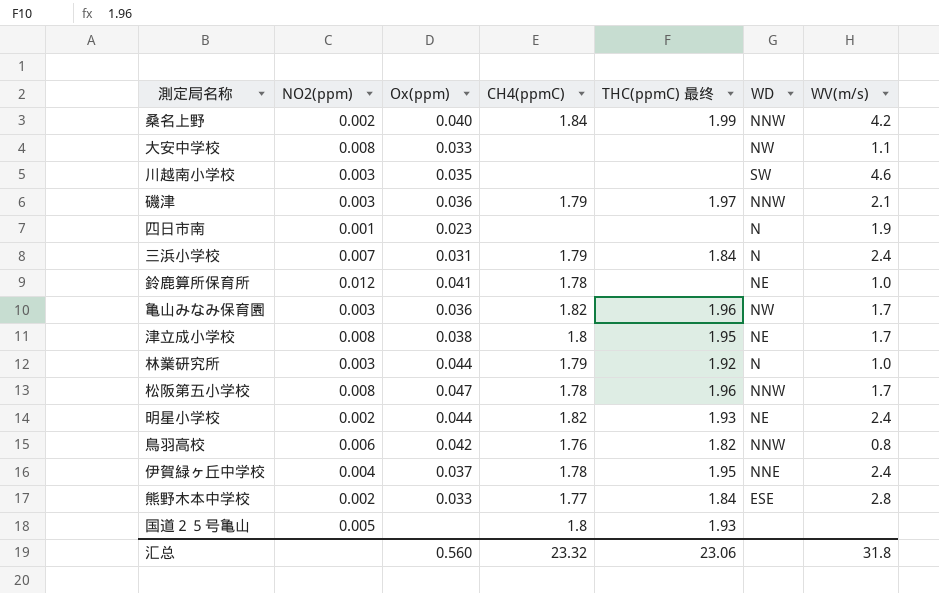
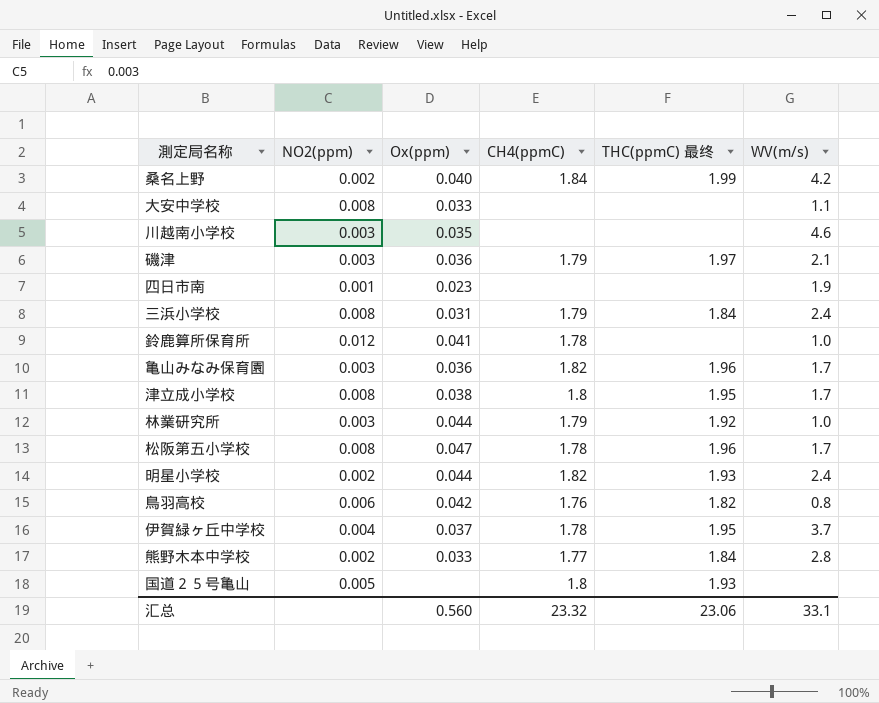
column WD | position: 6 -> none
三浜小学校 | NO2(ppm): 0.007 -> 0.008
伊賀緑ヶ丘中学校 | WV(m/s): 2.4 -> 3.7
汇总 | WV(m/s): 31.8 -> 33.1

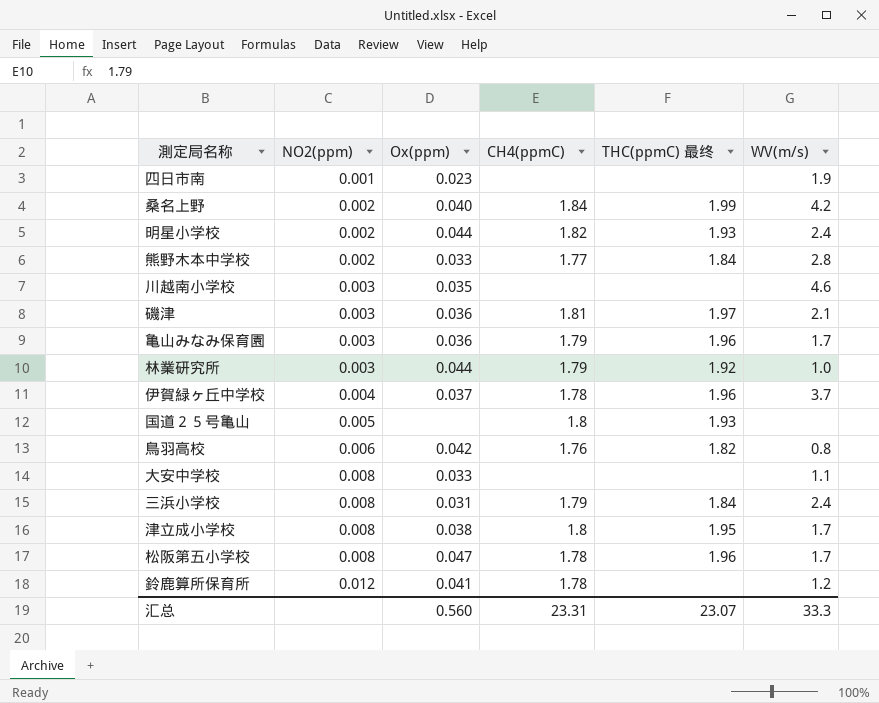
row order: none -> NO2(ppm) ascending
磯津 | CH4(ppmC): 1.79 -> 1.81
亀山みなみ保育園 | CH4(ppmC): 1.82 -> 1.79
伊賀緑ヶ丘中学校 | THC(ppmC) 最终: 1.95 -> 1.96
鈴鹿算所保育所 | WV(m/s): 1.0 -> 1.2
汇总 | CH4(ppmC): 23.32 -> 23.31
汇总 | THC(ppmC) 最终: 23.06 -> 23.07
汇总 | WV(m/s): 33.1 -> 33.3

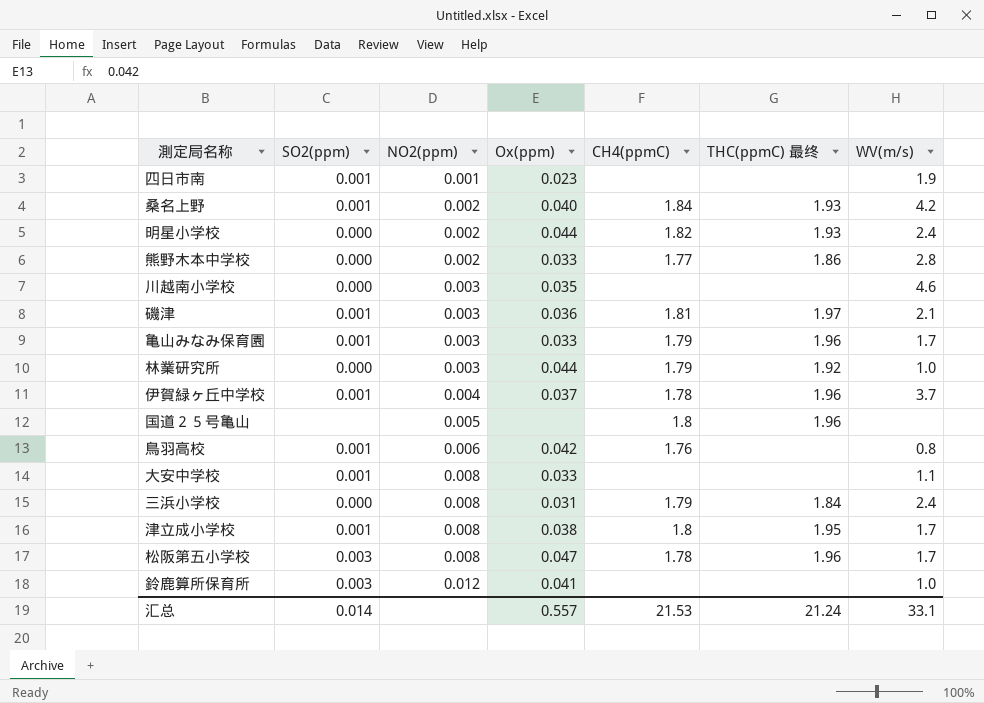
column SO2(ppm) | position: none -> 2
桑名上野 | THC(ppmC) 最终: 1.99 -> 1.93
熊野木本中学校 | THC(ppmC) 最终: 1.84 -> 1.86
亀山みなみ保育園 | Ox(ppm): 0.036 -> 0.033
国道２５号亀山 | THC(ppmC) 最终: 1.93 -> 1.96
鳥羽高校 | THC(ppmC) 最终: 1.82 -> none
鈴鹿算所保育所 | CH4(ppmC): 1.78 -> none
鈴鹿算所保育所 | WV(m/s): 1.2 -> 1.0
汇总 | Ox(ppm): 0.560 -> 0.557
汇总 | CH4(ppmC): 23.31 -> 21.53
汇总 | THC(ppmC) 最终: 23.07 -> 21.24
汇总 | WV(m/s): 33.3 -> 33.1

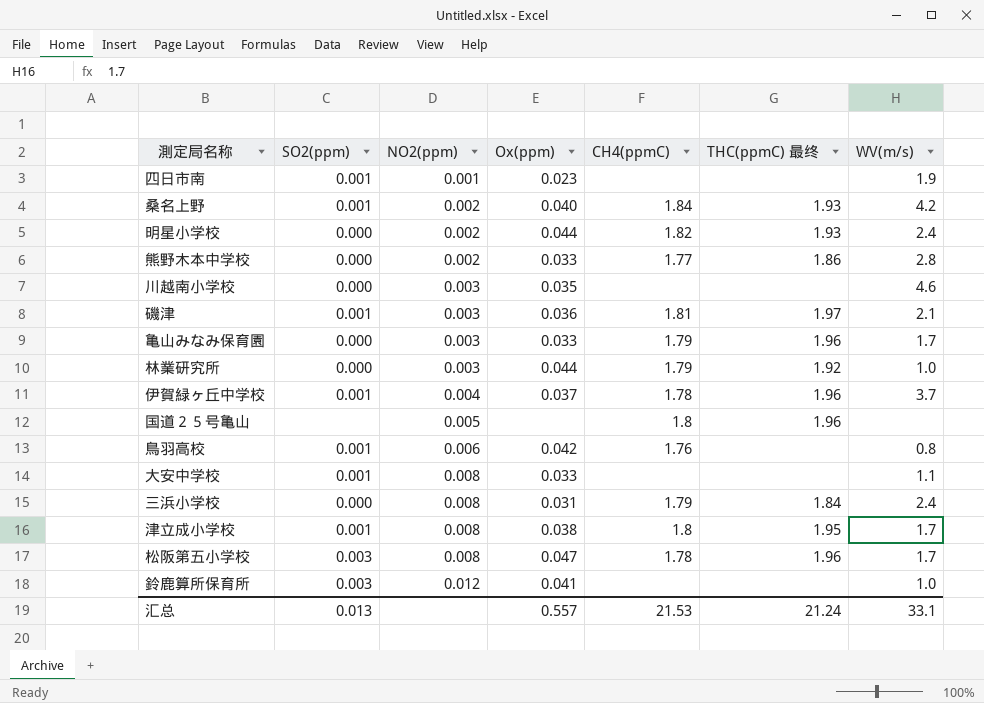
亀山みなみ保育園 | SO2(ppm): 0.001 -> 0.000
汇总 | SO2(ppm): 0.014 -> 0.013

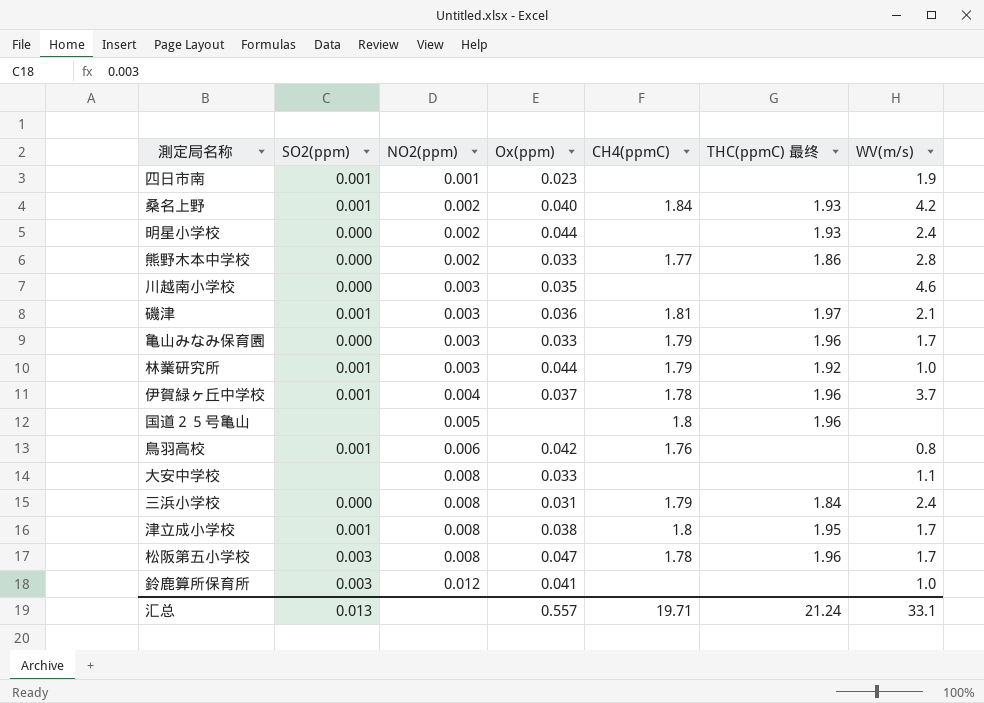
明星小学校 | CH4(ppmC): 1.82 -> none
林業研究所 | SO2(ppm): 0.000 -> 0.001
大安中学校 | SO2(ppm): 0.001 -> none
汇总 | CH4(ppmC): 21.53 -> 19.71

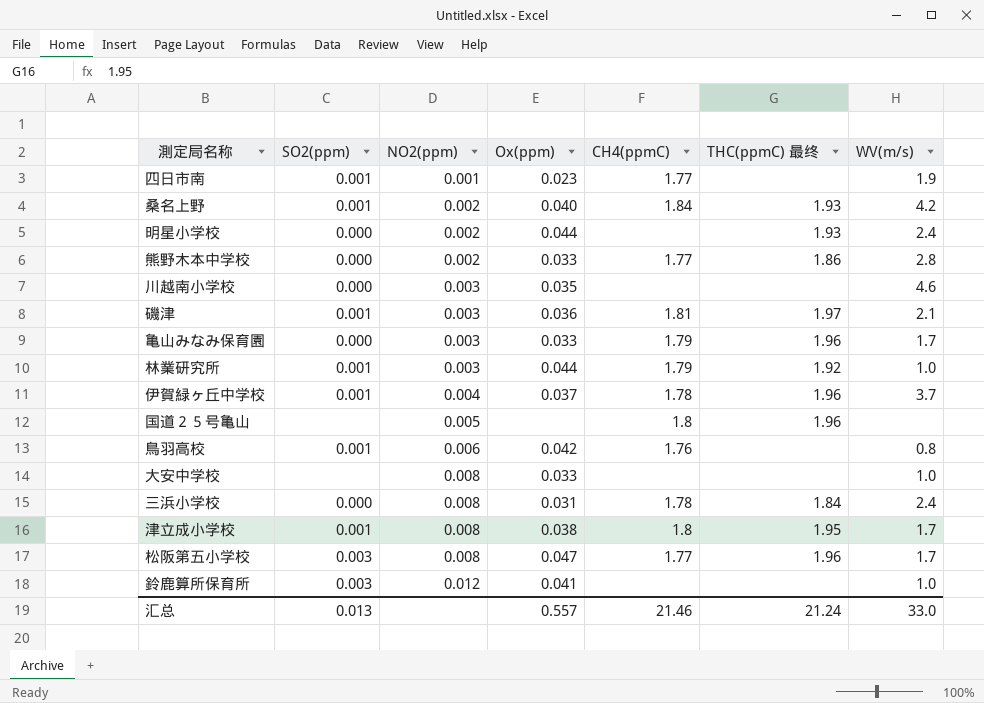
四日市南 | CH4(ppmC): none -> 1.77
大安中学校 | WV(m/s): 1.1 -> 1.0
三浜小学校 | CH4(ppmC): 1.79 -> 1.78
松阪第五小学校 | CH4(ppmC): 1.78 -> 1.77
汇总 | CH4(ppmC): 19.71 -> 21.46
汇总 | WV(m/s): 33.1 -> 33.0

